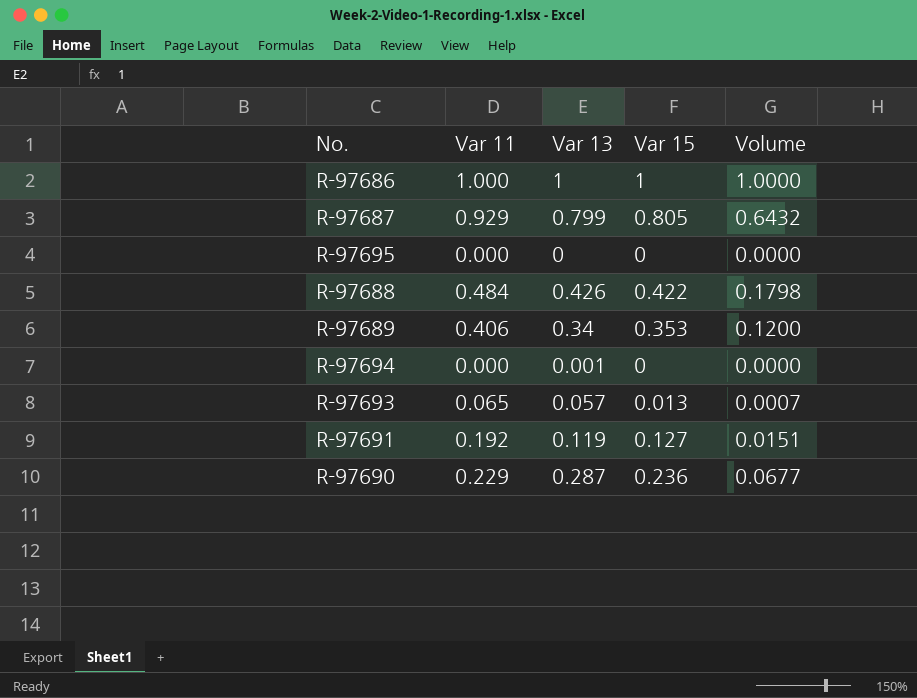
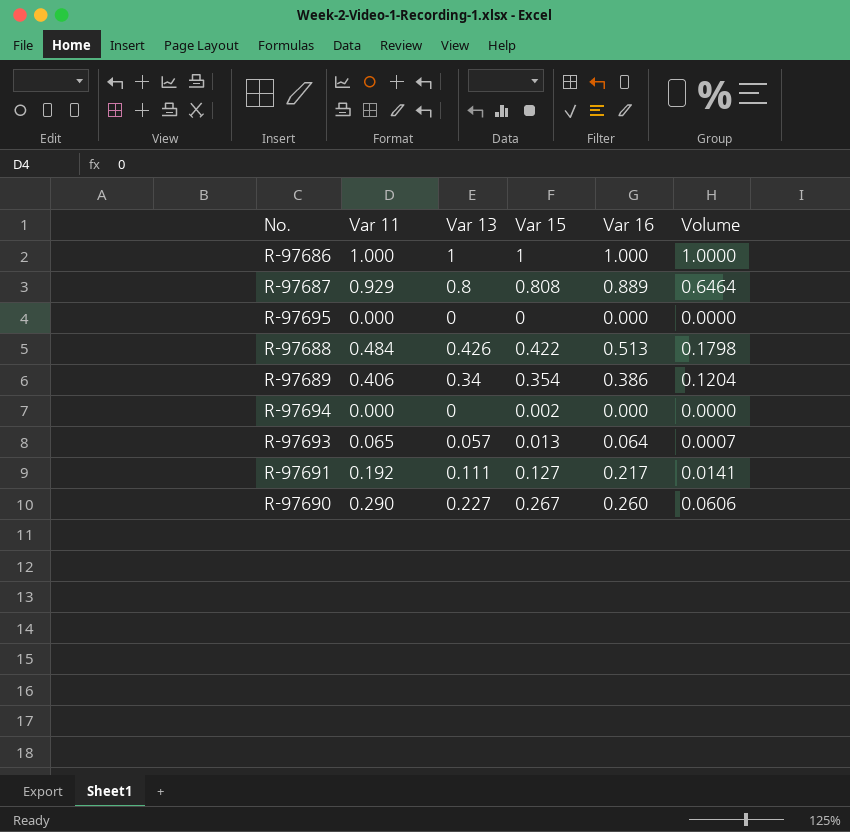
column Var 16 | position: none -> 5
R-97687 | Var 13: 0.799 -> 0.8
R-97687 | Var 15: 0.805 -> 0.808
R-97687 | Volume: 0.6432 -> 0.6464
R-97689 | Var 15: 0.353 -> 0.354
R-97689 | Volume: 0.1200 -> 0.1204
R-97694 | Var 13: 0.001 -> 0
R-97694 | Var 15: 0 -> 0.002
R-97691 | Var 13: 0.119 -> 0.111
R-97691 | Volume: 0.0151 -> 0.0141
R-97690 | Var 11: 0.229 -> 0.290
R-97690 | Var 13: 0.287 -> 0.227
R-97690 | Var 15: 0.236 -> 0.267
R-97690 | Volume: 0.0677 -> 0.0606

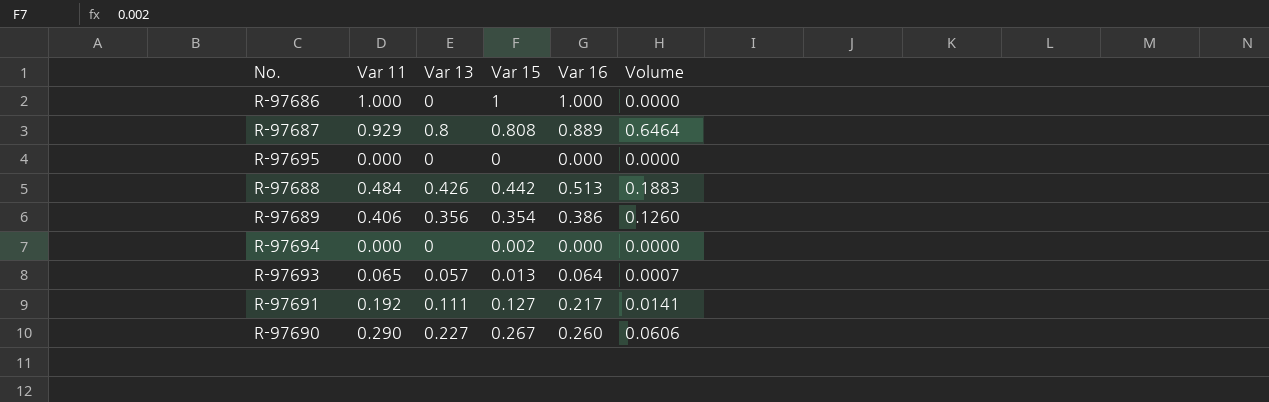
R-97686 | Var 13: 1 -> 0
R-97686 | Volume: 1.0000 -> 0.0000
R-97688 | Var 15: 0.422 -> 0.442
R-97688 | Volume: 0.1798 -> 0.1883
R-97689 | Var 13: 0.34 -> 0.356
R-97689 | Volume: 0.1204 -> 0.1260

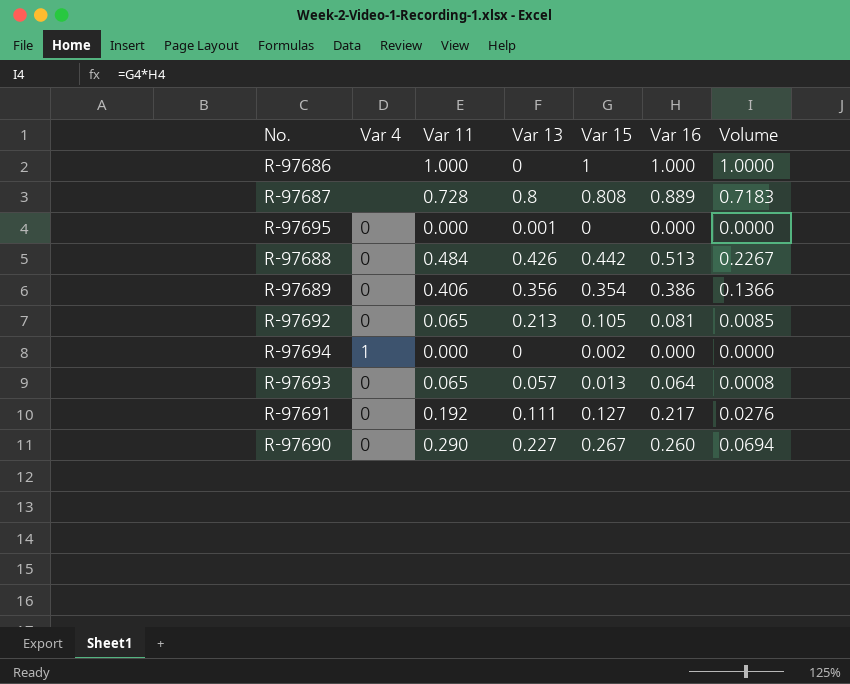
column Var 4 | position: none -> 2
column Volume | formula: [Var 13] * [Var 15] -> [Var 15] * [Var 16]
R-97687 | Var 11: 0.929 -> 0.728
R-97695 | Var 13: 0 -> 0.001
row R-97692: none -> 0 | 0.065 | 0.213 | 0.105 | 0.081 | 0.0085

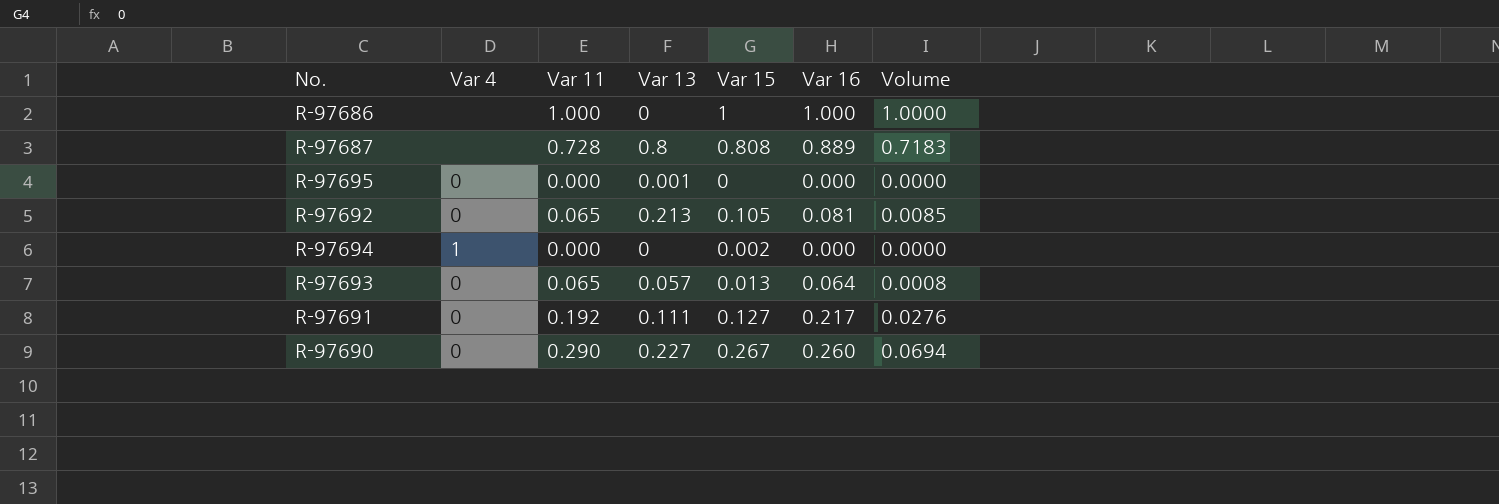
row R-97688: 0 | 0.484 | 0.426 | 0.442 | 0.513 | 0.2267 -> none
row R-97689: 0 | 0.406 | 0.356 | 0.354 | 0.386 | 0.1366 -> none

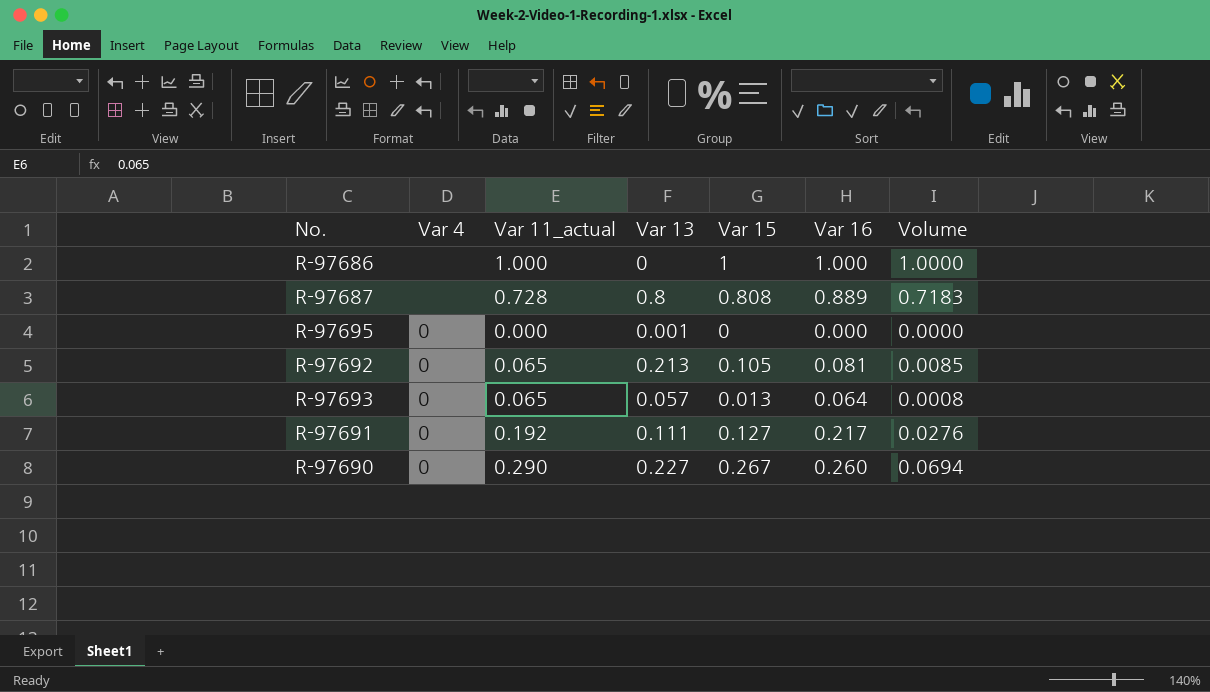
column name: Var 11 -> Var 11_actual
row R-97694: 1 | 0.000 | 0 | 0.002 | 0.000 | 0.0000 -> none

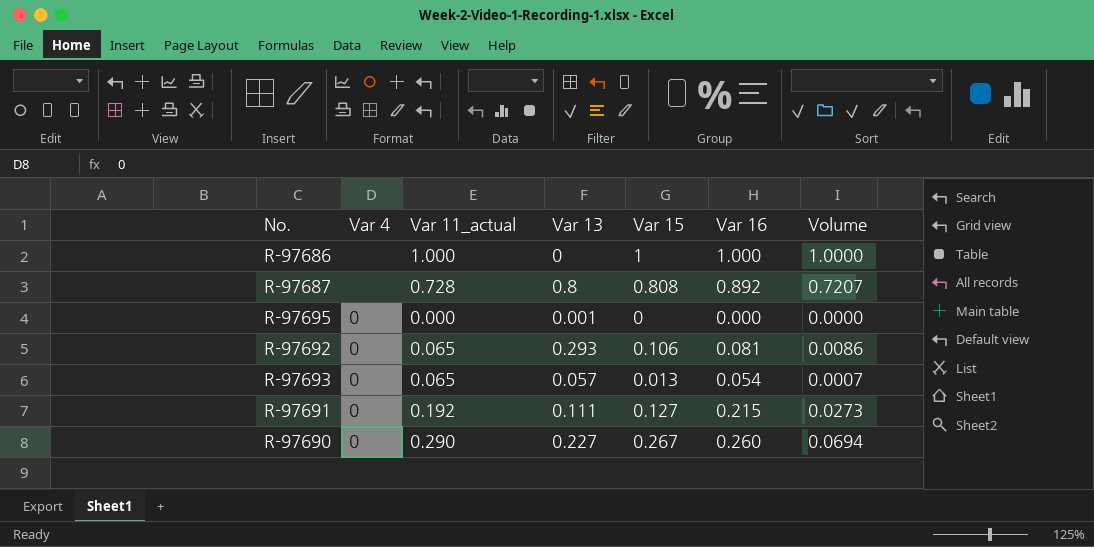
R-97687 | Var 16: 0.889 -> 0.892
R-97687 | Volume: 0.7183 -> 0.7207
R-97692 | Var 13: 0.213 -> 0.293
R-97692 | Var 15: 0.105 -> 0.106
R-97692 | Volume: 0.0085 -> 0.0086
R-97693 | Var 16: 0.064 -> 0.054
R-97693 | Volume: 0.0008 -> 0.0007
R-97691 | Var 16: 0.217 -> 0.215
R-97691 | Volume: 0.0276 -> 0.0273

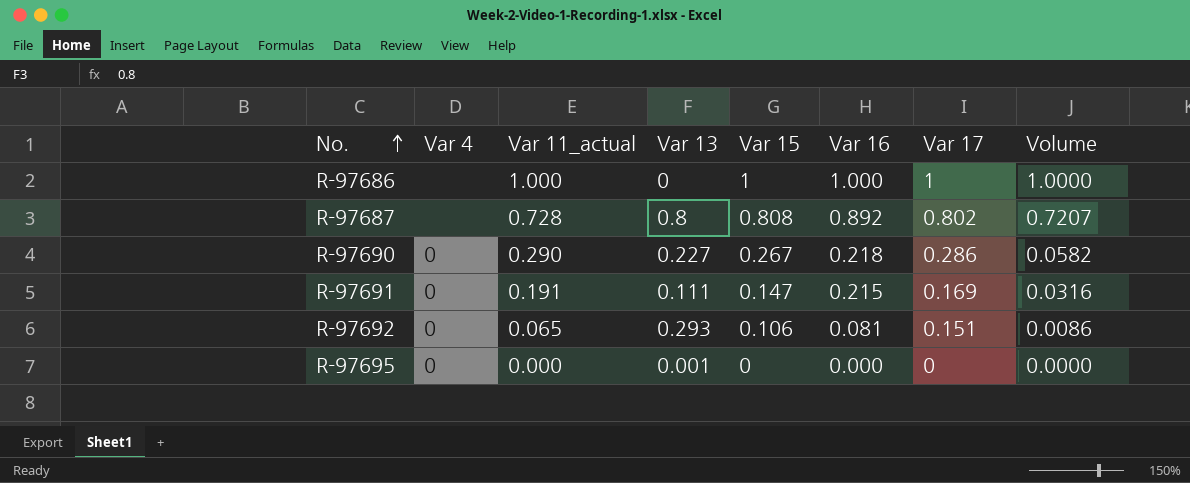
row order: none -> No. ascending
column Var 17 | position: none -> 7
row R-97693: 0 | 0.065 | 0.057 | 0.013 | 0.054 | 0.0007 -> none
R-97690 | Var 16: 0.260 -> 0.218
R-97690 | Volume: 0.0694 -> 0.0582
R-97691 | Var 11_actual: 0.192 -> 0.191
R-97691 | Var 15: 0.127 -> 0.147
R-97691 | Volume: 0.0273 -> 0.0316

